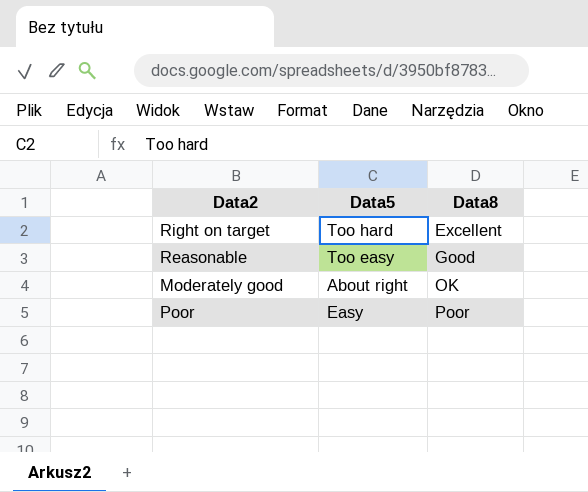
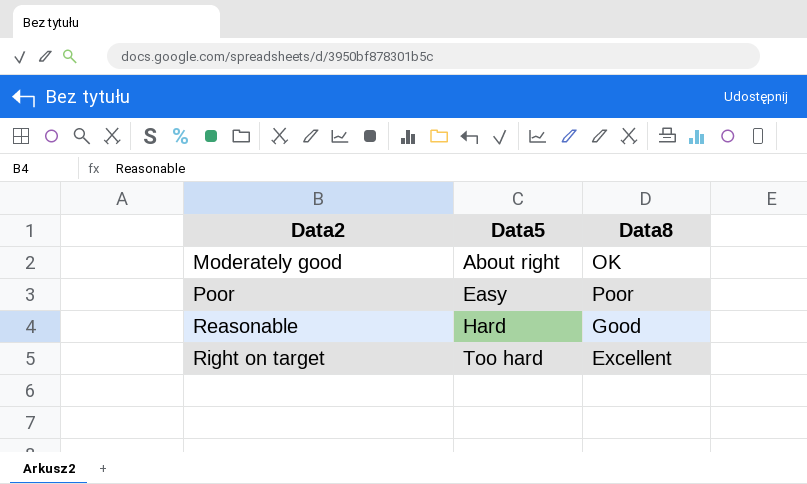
row order: Data8 ascending -> Data2 ascending
Reasonable | Data5: Too easy -> Hard

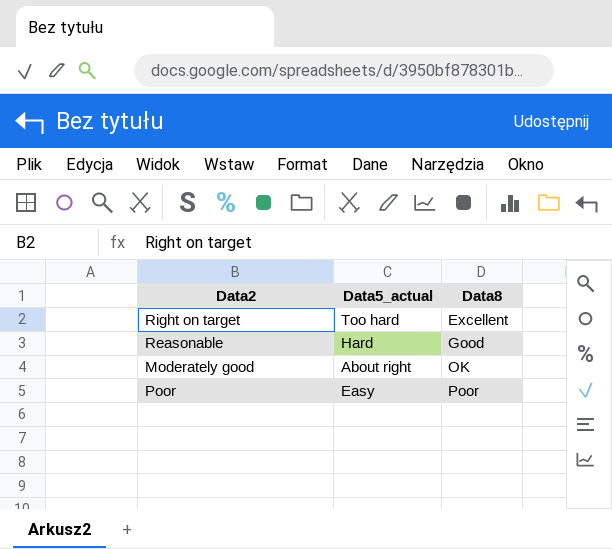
row order: Data2 ascending -> Data8 ascending
column name: Data5 -> Data5_actual

